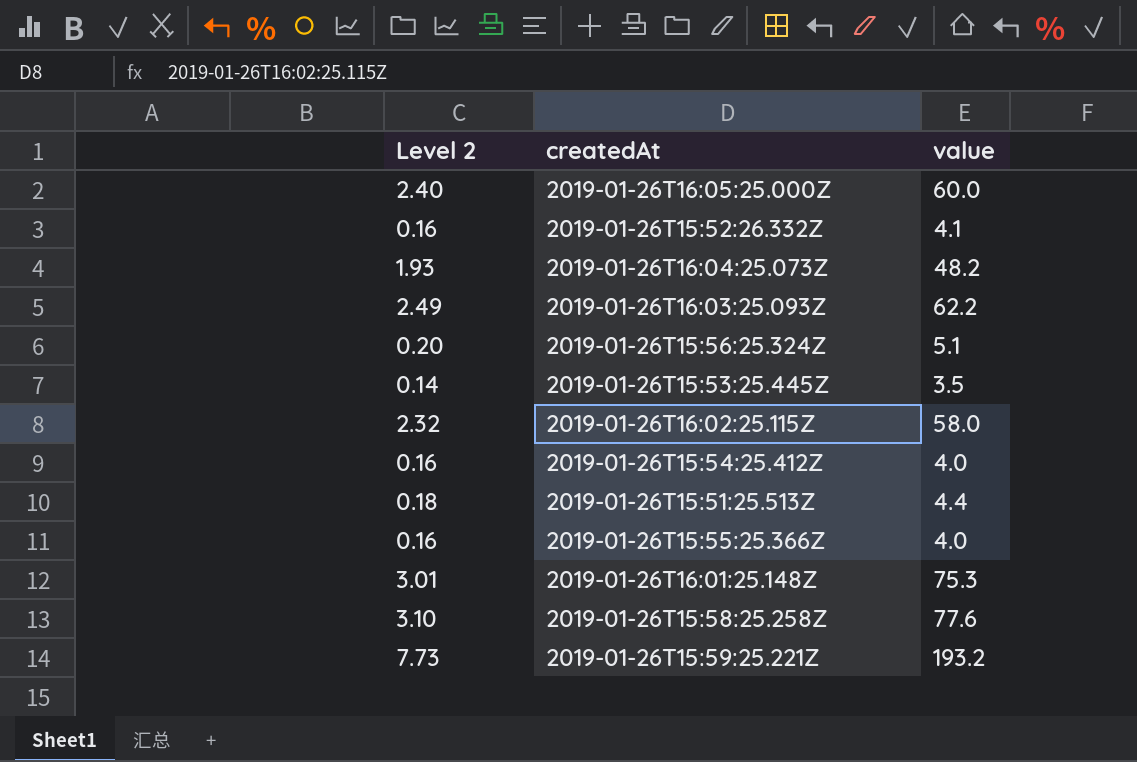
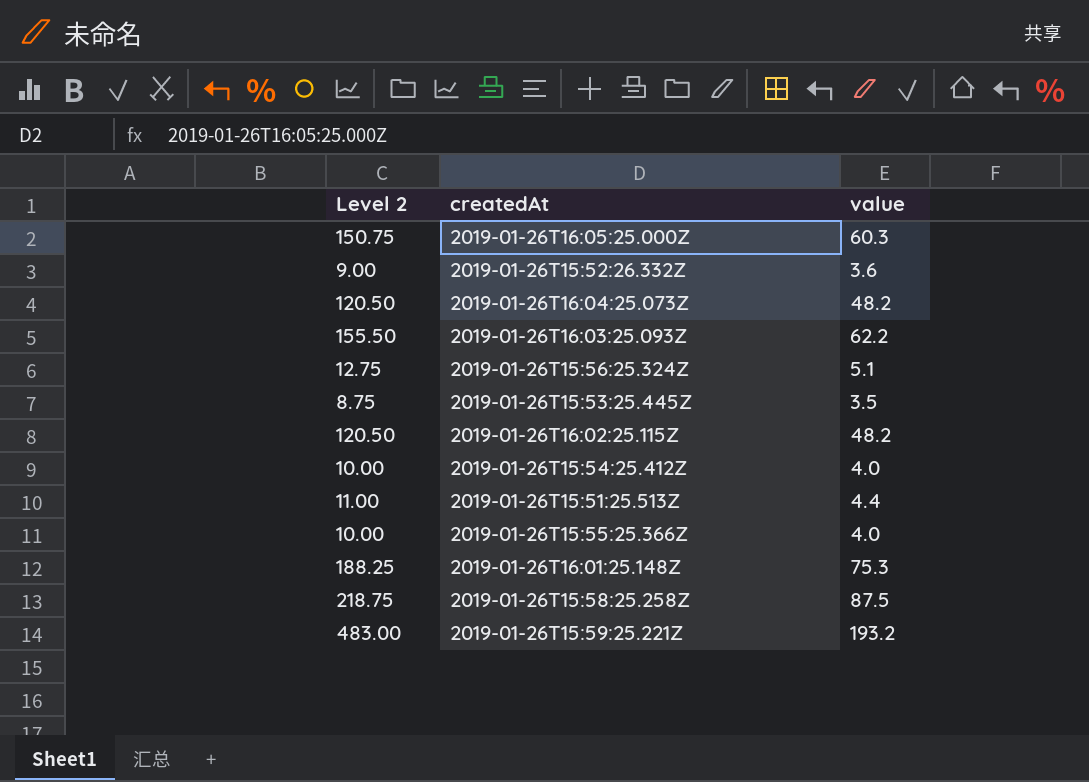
column Level 2 | formula: [value] * 0.04 -> [value] * 2.5
2019-01-26T16:05:25.000Z | value: 60.0 -> 60.3
2019-01-26T15:52:26.332Z | value: 4.1 -> 3.6
2019-01-26T16:02:25.115Z | value: 58.0 -> 48.2
2019-01-26T15:58:25.258Z | value: 77.6 -> 87.5

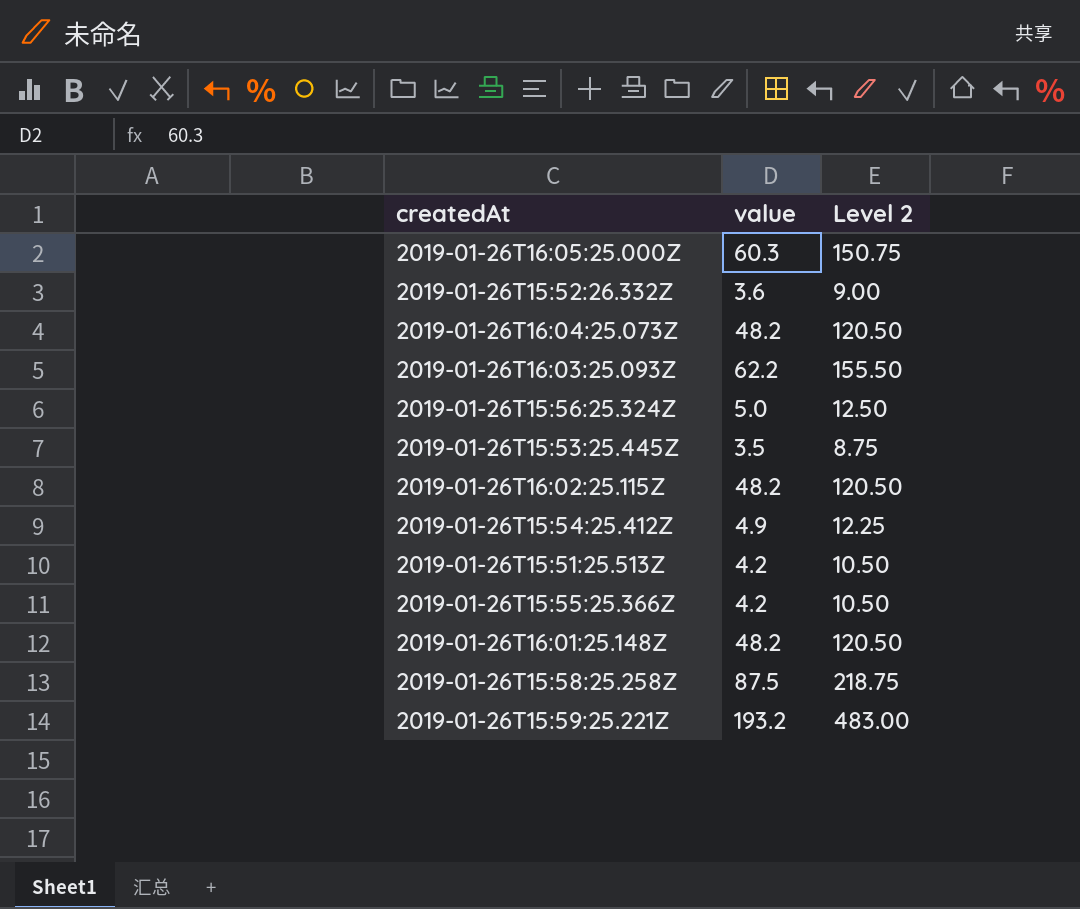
column Level 2 | position: 1 -> 3
2019-01-26T15:56:25.324Z | value: 5.1 -> 5.0
2019-01-26T15:56:25.324Z | Level 2: 12.75 -> 12.50
2019-01-26T15:54:25.412Z | value: 4.0 -> 4.9
2019-01-26T15:54:25.412Z | Level 2: 10.00 -> 12.25
2019-01-26T15:51:25.513Z | value: 4.4 -> 4.2
2019-01-26T15:51:25.513Z | Level 2: 11.00 -> 10.50
2019-01-26T15:55:25.366Z | value: 4.0 -> 4.2
2019-01-26T15:55:25.366Z | Level 2: 10.00 -> 10.50
2019-01-26T16:01:25.148Z | value: 75.3 -> 48.2
2019-01-26T16:01:25.148Z | Level 2: 188.25 -> 120.50

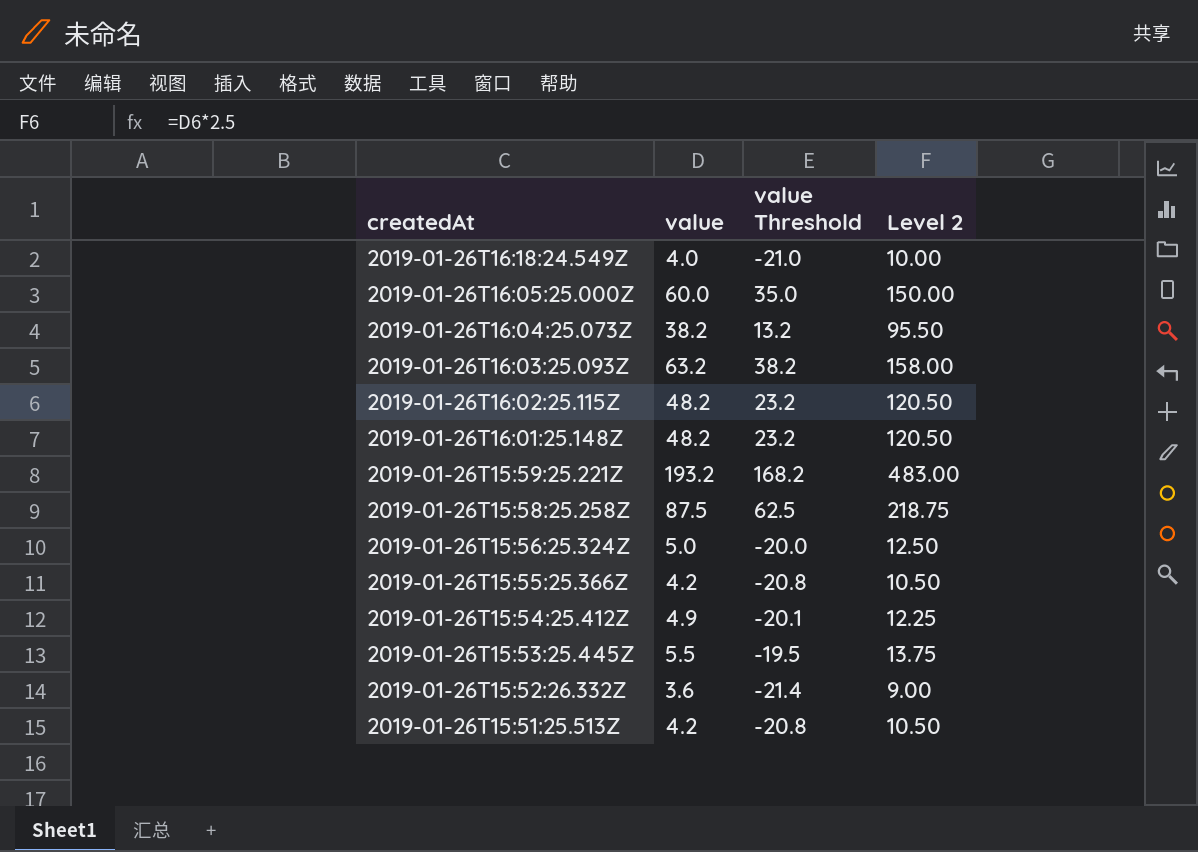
row order: none -> createdAt descending
column value Threshold | formula: none -> [value] - 25
row 2019-01-26T16:18:24.549Z: none -> 4.0 | -21.0 | 10.00
2019-01-26T16:05:25.000Z | value: 60.3 -> 60.0
2019-01-26T16:05:25.000Z | Level 2: 150.75 -> 150.00
2019-01-26T16:04:25.073Z | value: 48.2 -> 38.2
2019-01-26T16:04:25.073Z | Level 2: 120.50 -> 95.50
2019-01-26T16:03:25.093Z | value: 62.2 -> 63.2
2019-01-26T16:03:25.093Z | Level 2: 155.50 -> 158.00
2019-01-26T15:53:25.445Z | value: 3.5 -> 5.5
2019-01-26T15:53:25.445Z | Level 2: 8.75 -> 13.75

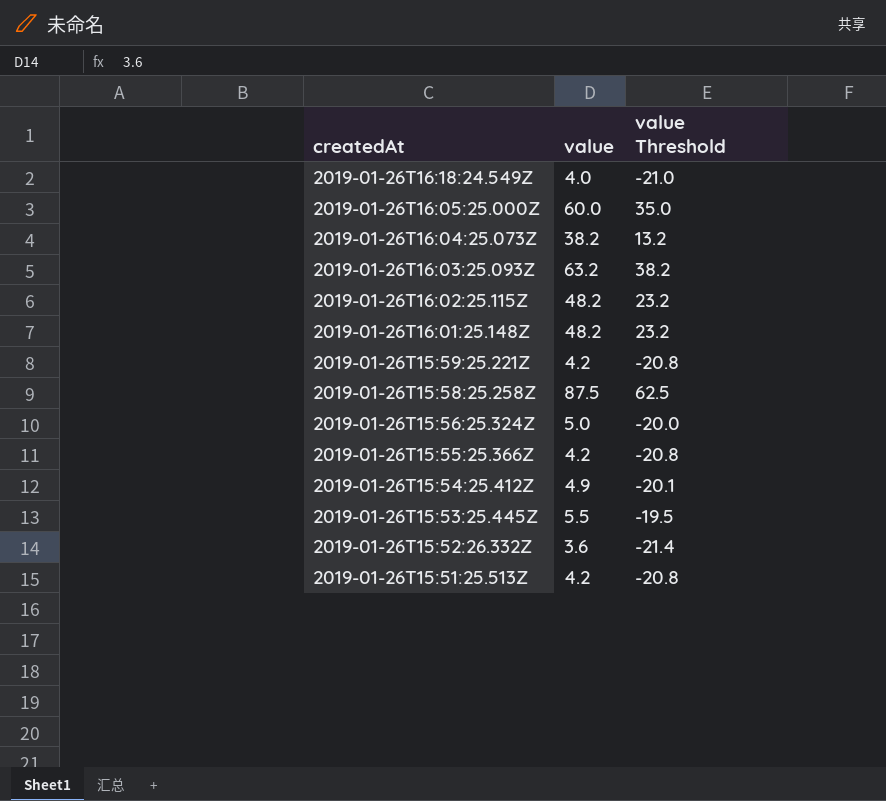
column Level 2 | formula: [value] * 2.5 -> none
2019-01-26T15:59:25.221Z | value: 193.2 -> 4.2
2019-01-26T15:59:25.221Z | value Threshold: 168.2 -> -20.8

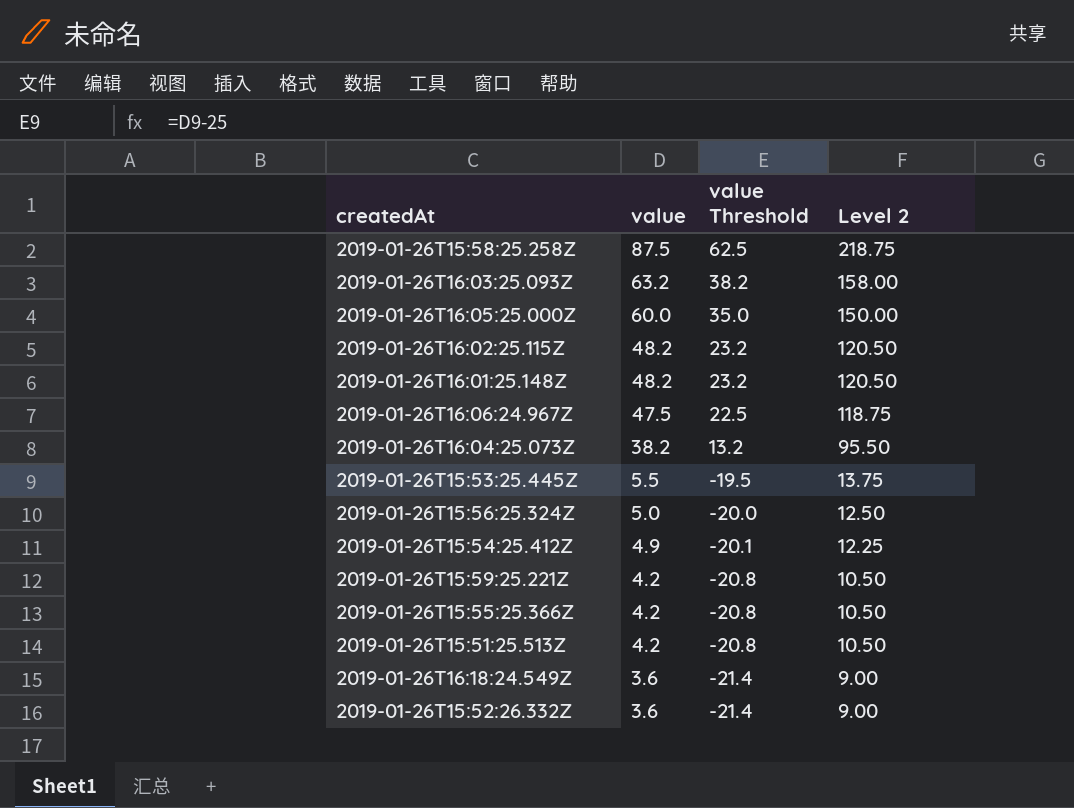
row order: createdAt descending -> value descending
column Level 2 | formula: none -> [value] * 2.5
row 2019-01-26T16:06:24.967Z: none -> 47.5 | 22.5 | 118.75
2019-01-26T16:18:24.549Z | value: 4.0 -> 3.6
2019-01-26T16:18:24.549Z | value Threshold: -21.0 -> -21.4

